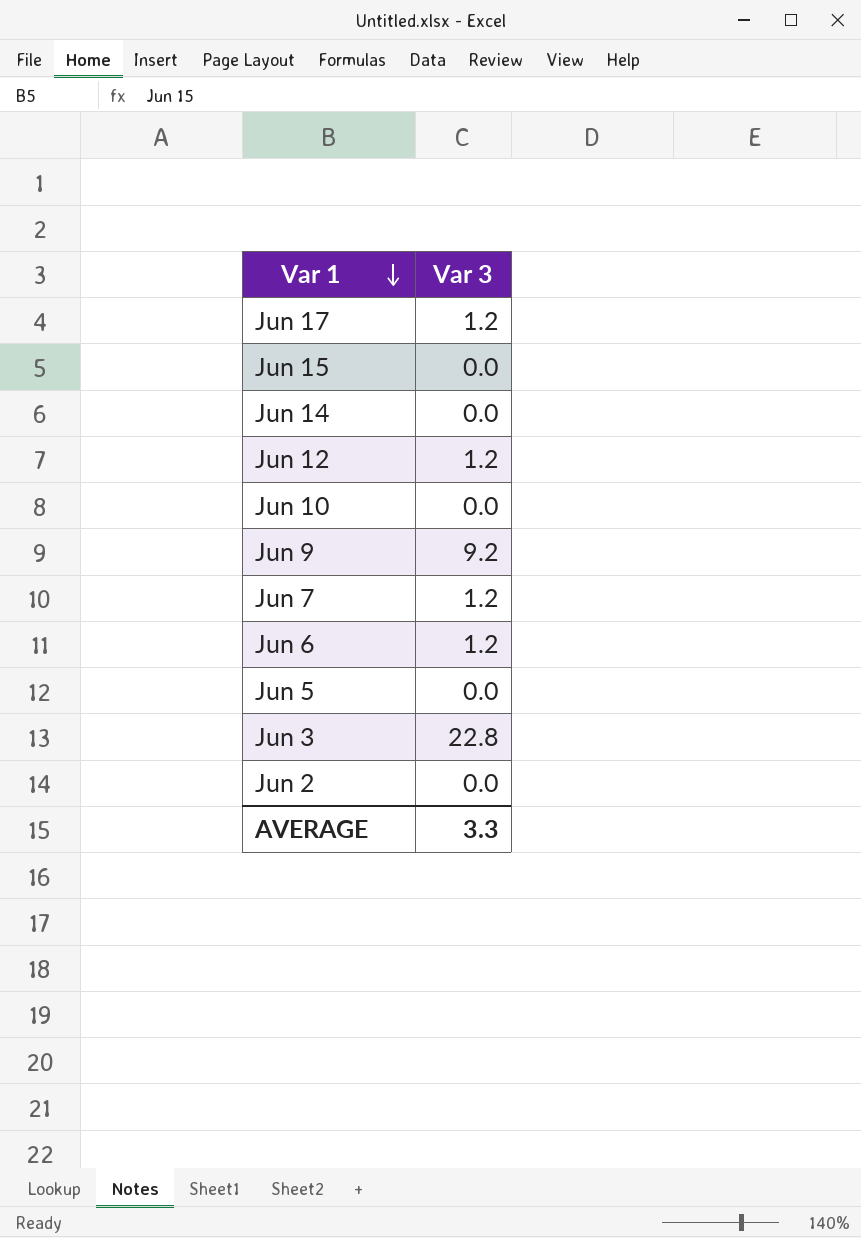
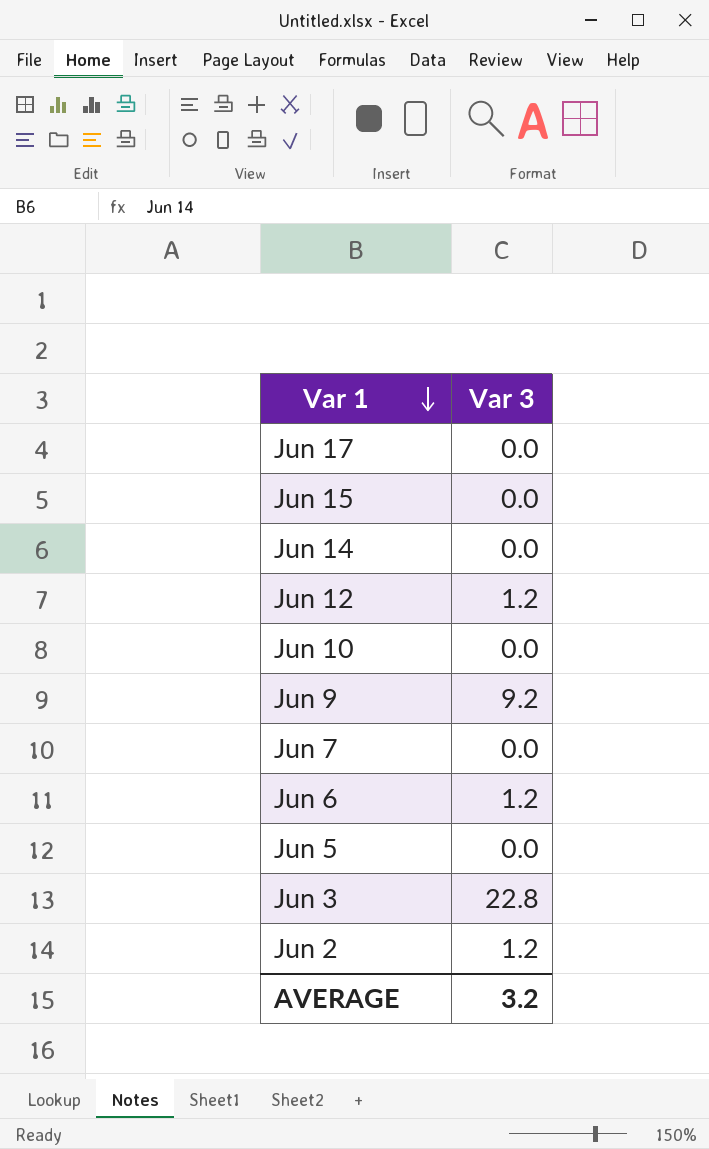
Jun 17 | Var 3: 1.2 -> 0.0
Jun 7 | Var 3: 1.2 -> 0.0
Jun 2 | Var 3: 0.0 -> 1.2
AVERAGE | Var 3: 3.3 -> 3.2

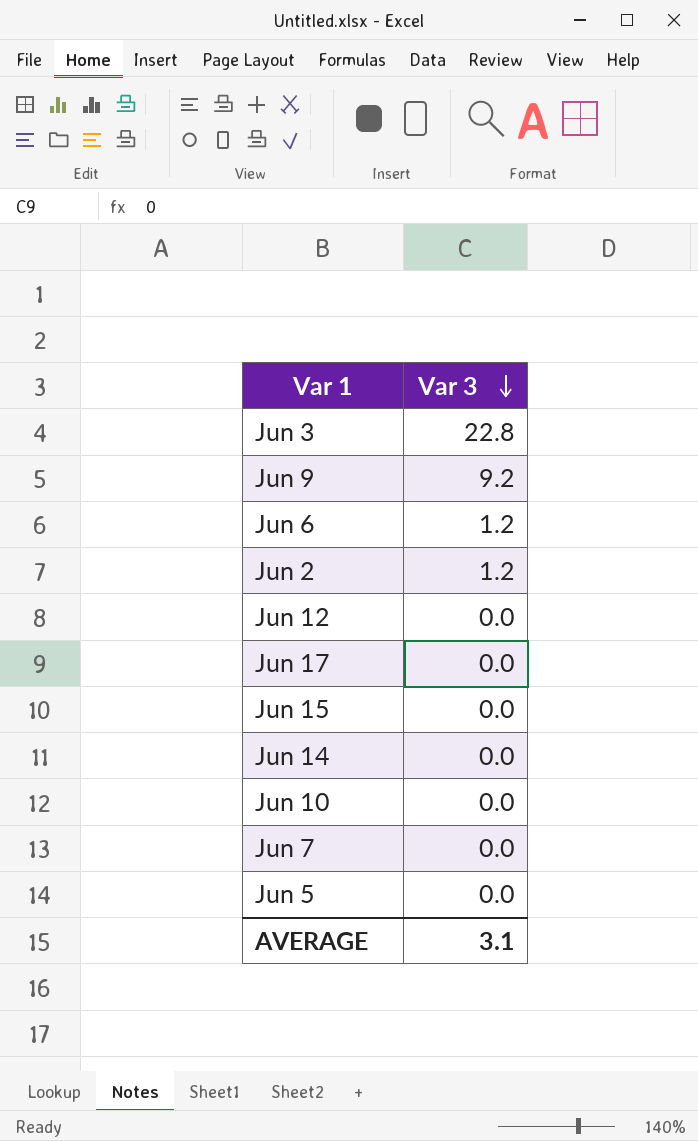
row order: Var 1 descending -> Var 3 descending
Jun 12 | Var 3: 1.2 -> 0.0
AVERAGE | Var 3: 3.2 -> 3.1

